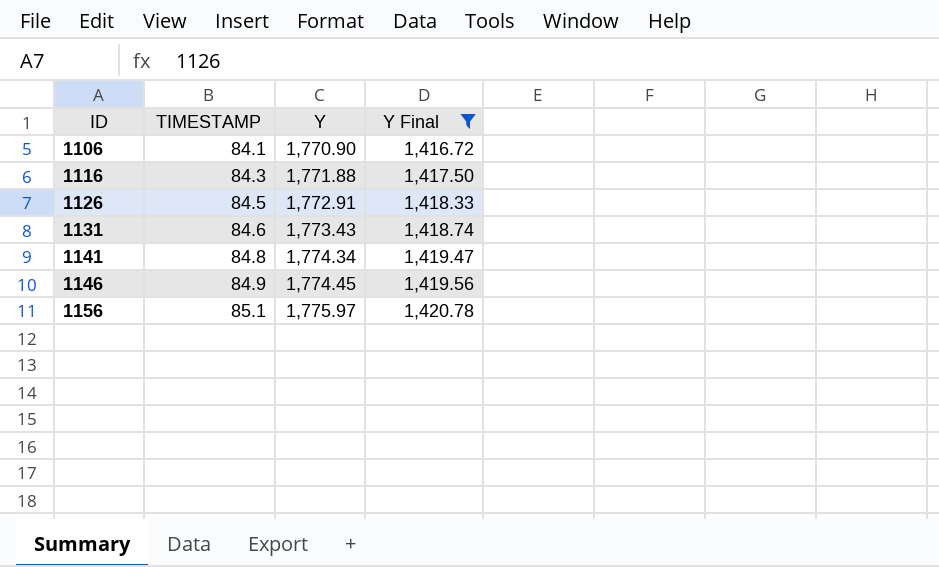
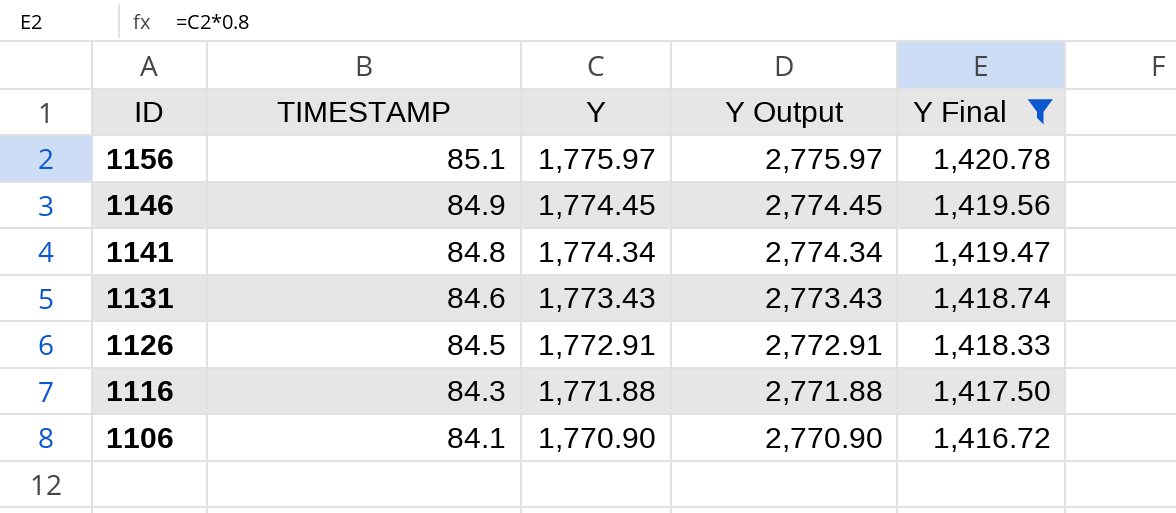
row order: ID ascending -> ID descending
column Y Output | formula: none -> [Y] + 1000

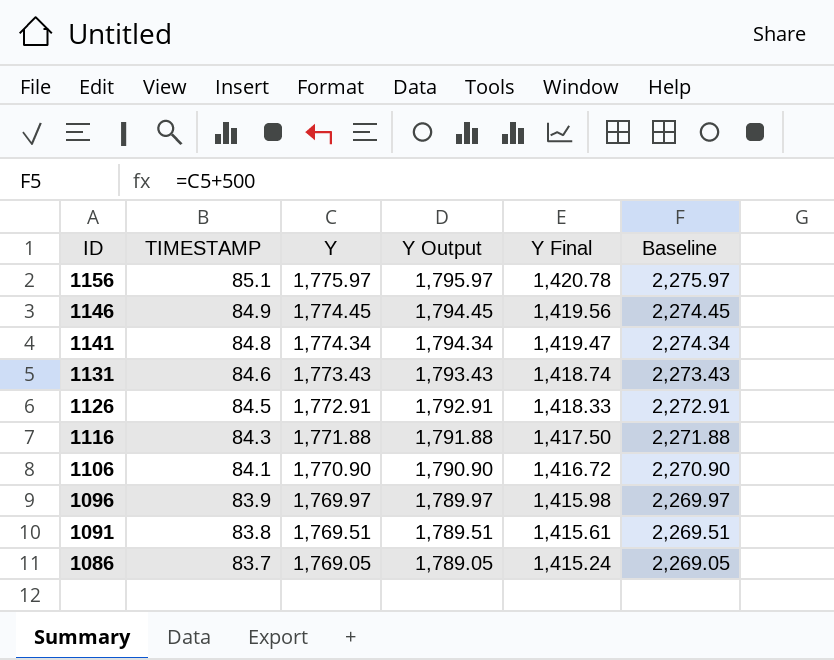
filter: Y Final >= 1,416.72 -> none
column Y Output | formula: [Y] + 1000 -> [Y] + 20
column Baseline | formula: none -> [Y] + 500

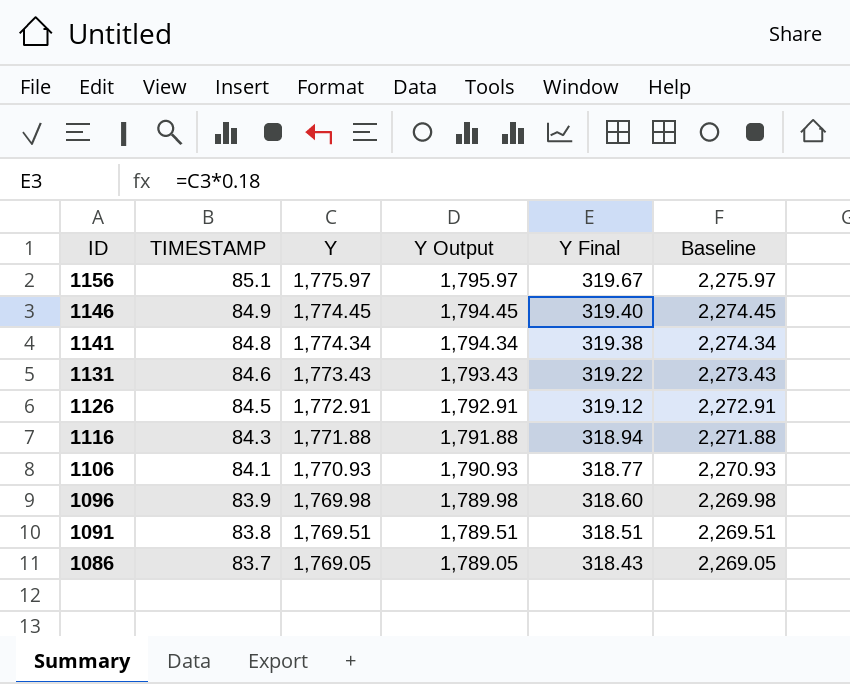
column Y Final | formula: [Y] * 0.8 -> [Y] * 0.18
1106 | Y: 1,770.90 -> 1,770.93
1106 | Y Output: 1,790.90 -> 1,790.93
1106 | Baseline: 2,270.90 -> 2,270.93
1096 | Y: 1,769.97 -> 1,769.98
1096 | Y Output: 1,789.97 -> 1,789.98
1096 | Baseline: 2,269.97 -> 2,269.98

